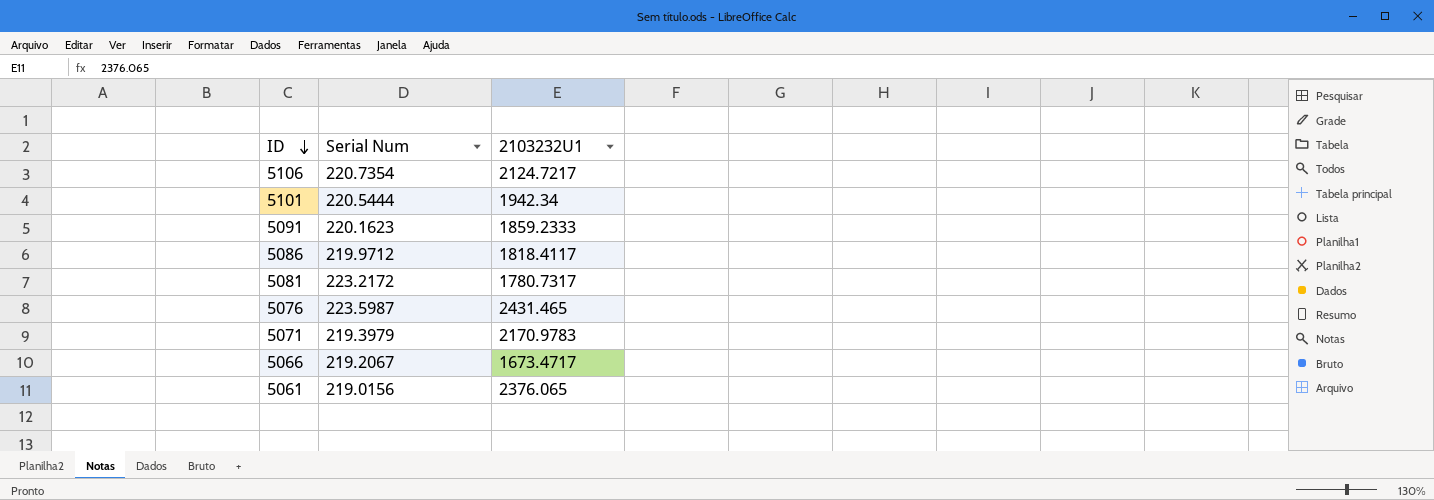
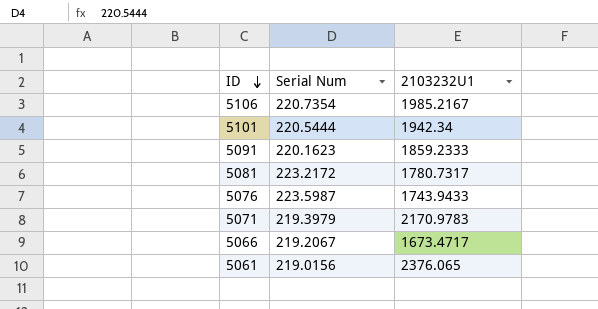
row 5086: 219.9712 | 1818.4117 -> none
5106 | 2103232U1: 2124.7217 -> 1985.2167
5076 | 2103232U1: 2431.465 -> 1743.9433

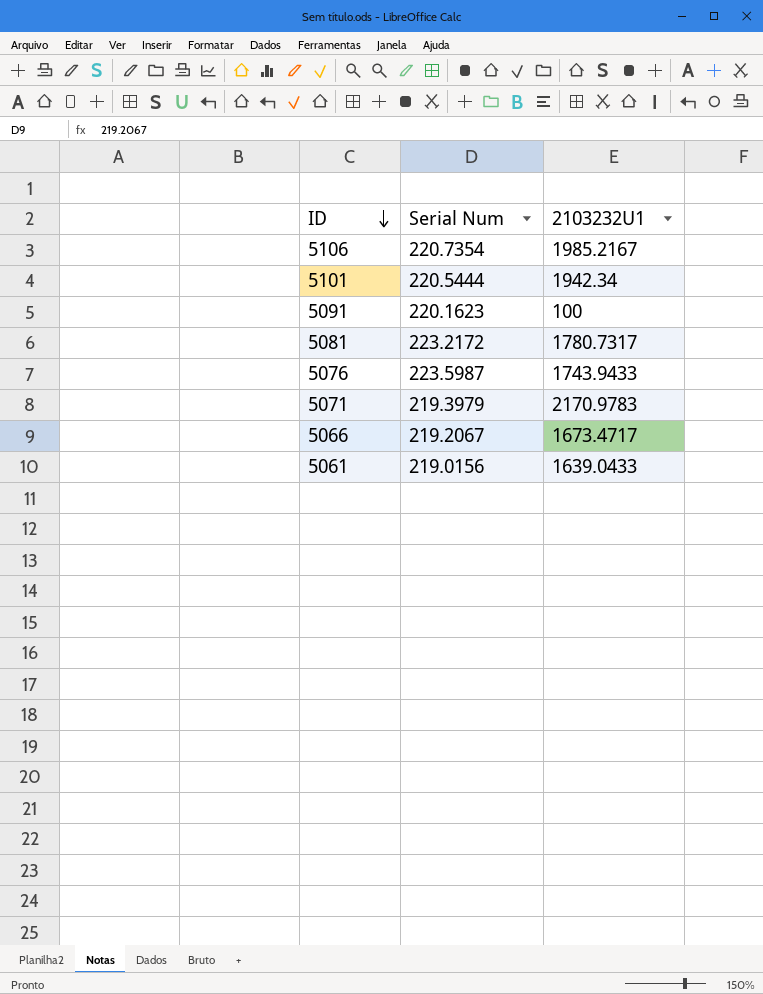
5091 | 2103232U1: 1859.2333 -> 100
5061 | 2103232U1: 2376.065 -> 1639.0433

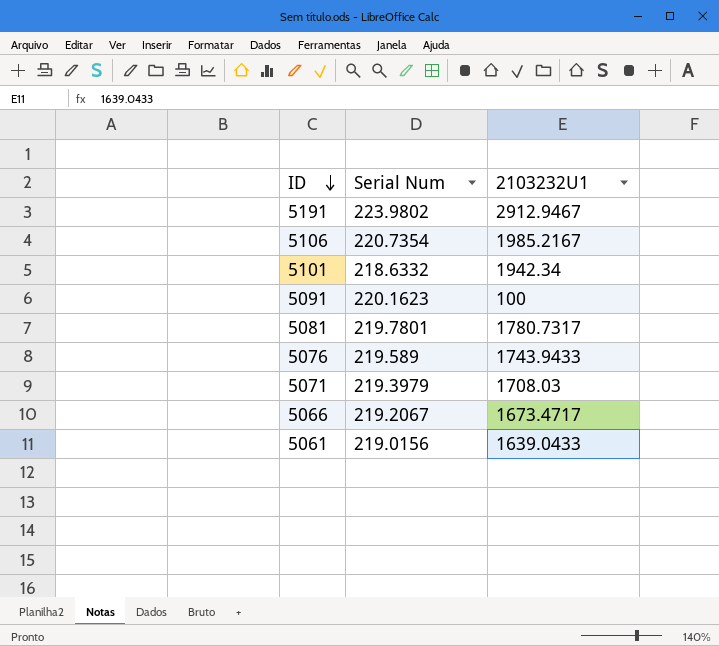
row 5191: none -> 223.9802 | 2912.9467
5101 | Serial Num: 220.5444 -> 218.6332
5081 | Serial Num: 223.2172 -> 219.7801
5076 | Serial Num: 223.5987 -> 219.589
5071 | 2103232U1: 2170.9783 -> 1708.03

